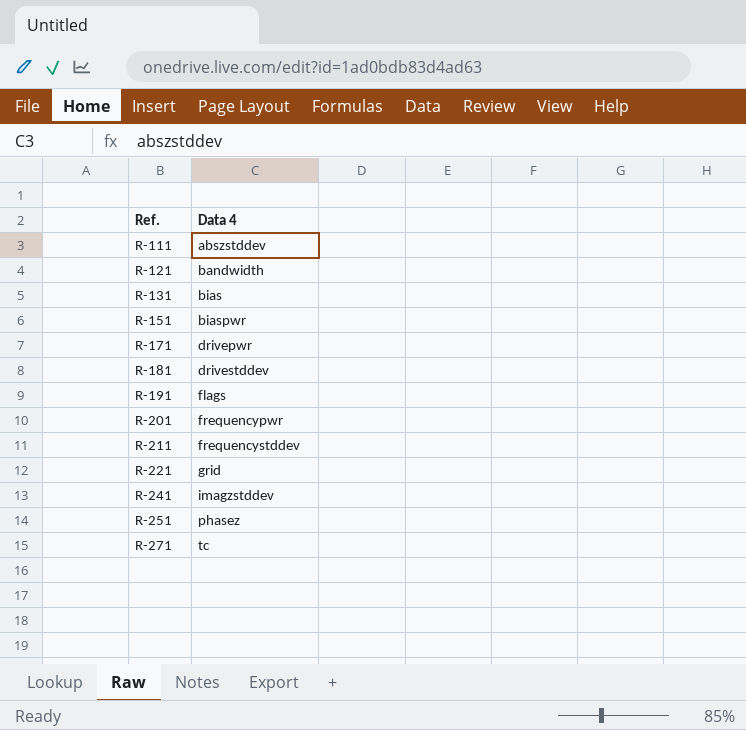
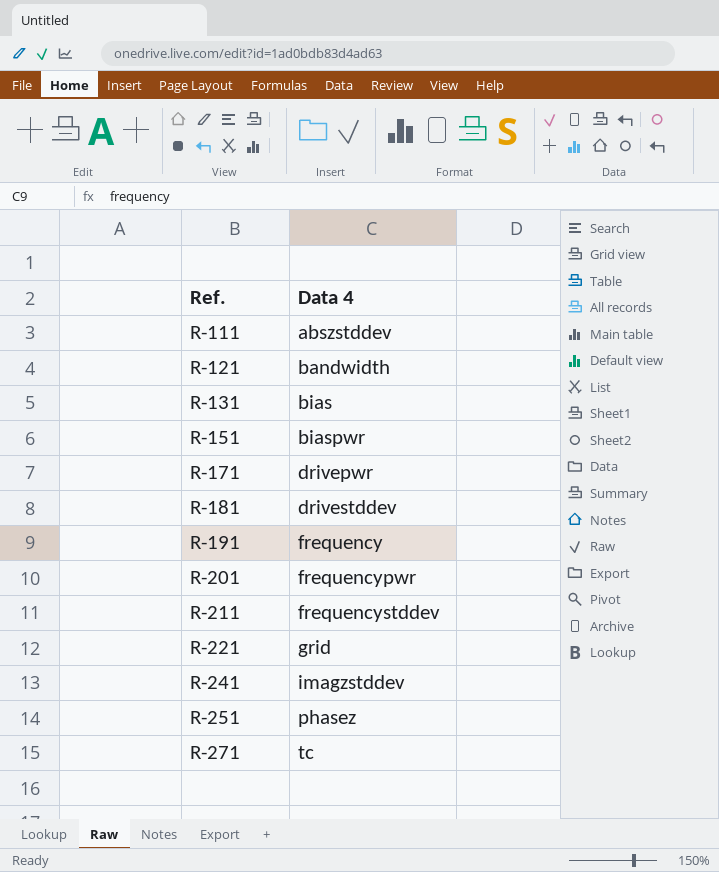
R-191 | Data 4: flags -> frequency

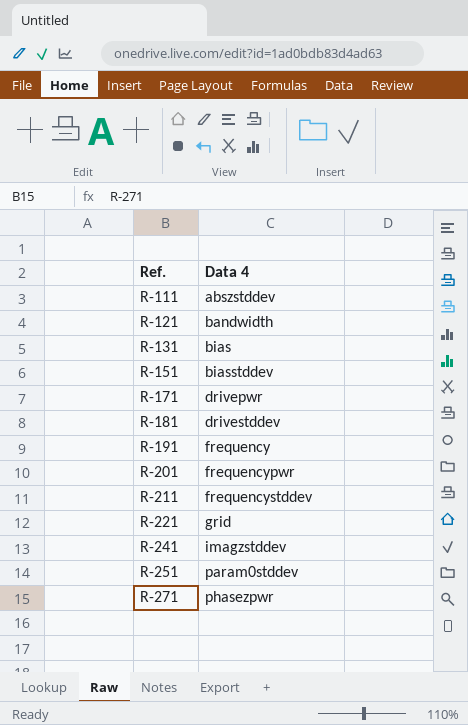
R-151 | Data 4: biaspwr -> biasstddev
R-251 | Data 4: phasez -> param0stddev
R-271 | Data 4: tc -> phasezpwr

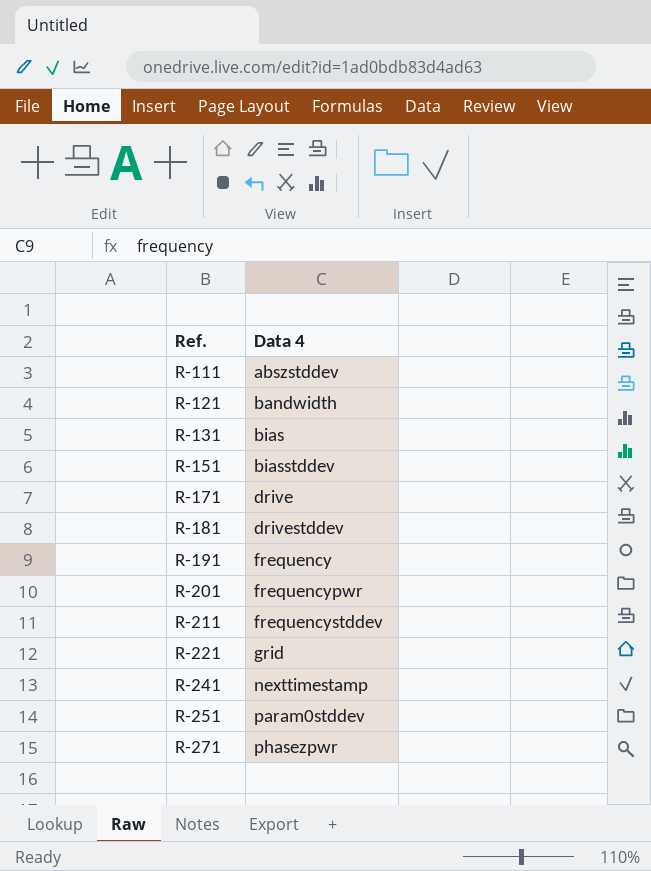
R-171 | Data 4: drivepwr -> drive
R-241 | Data 4: imagzstddev -> nexttimestamp

